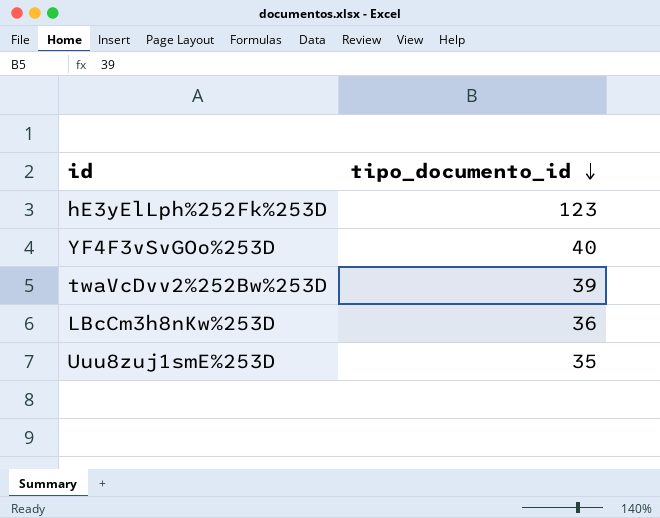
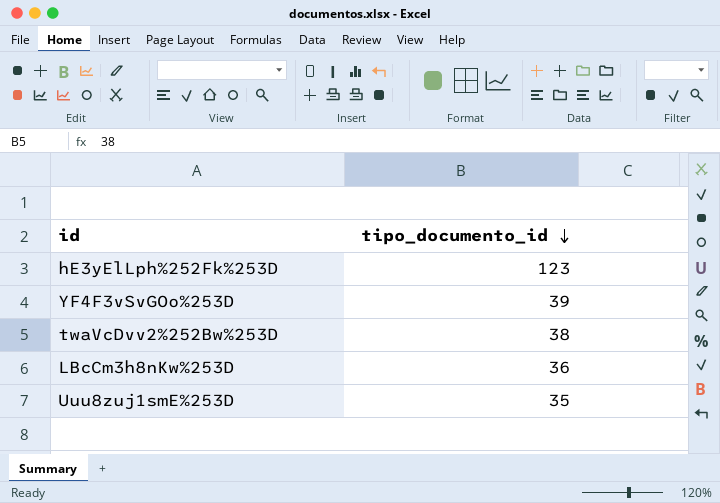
YF4F3vSvGOo%253D | tipo_documento_id: 40 -> 39
twaVcDvv2%252Bw%253D | tipo_documento_id: 39 -> 38

